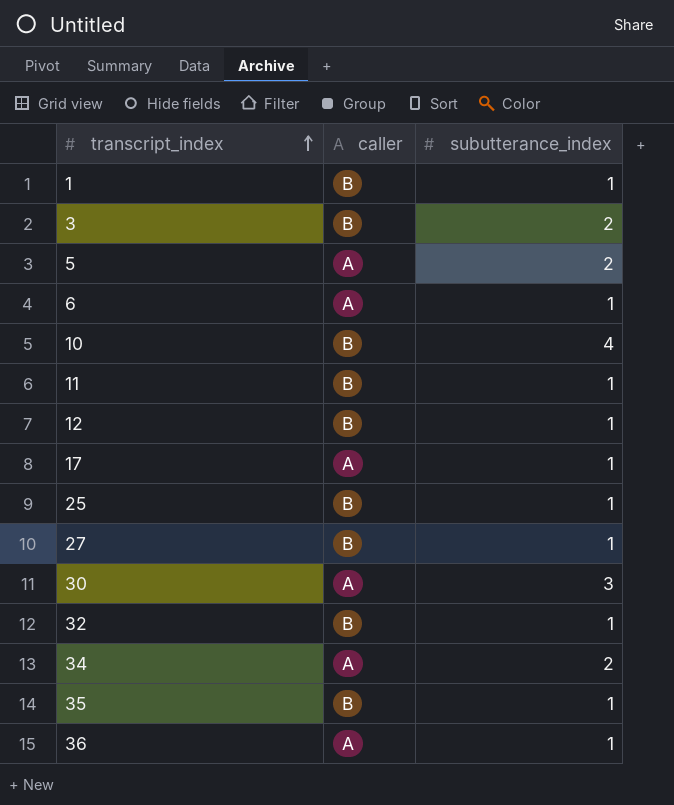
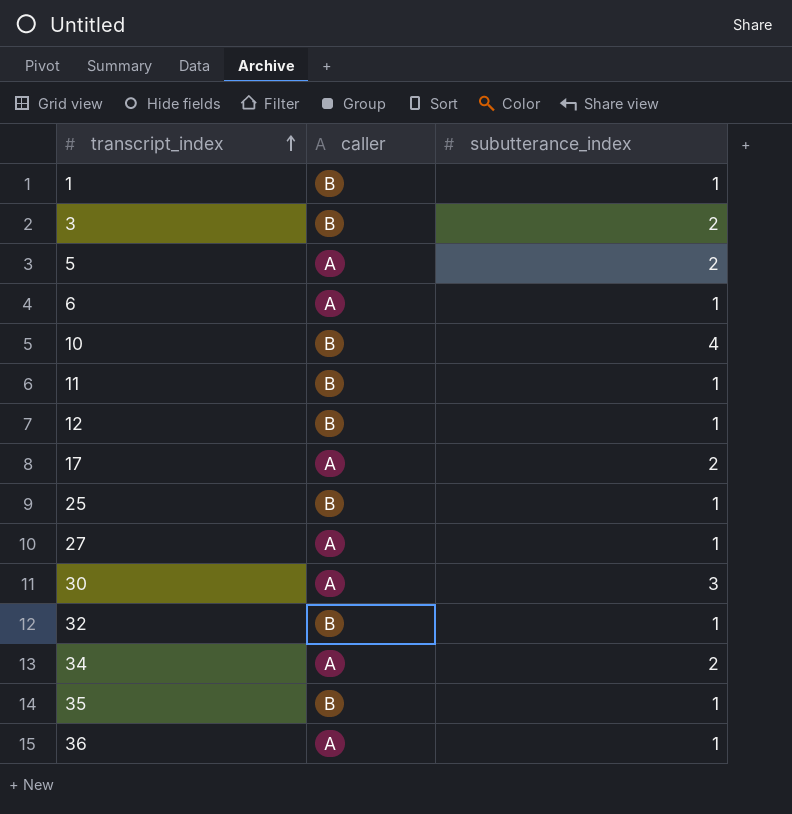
17 | subutterance_index: 1 -> 2
27 | caller: B -> A

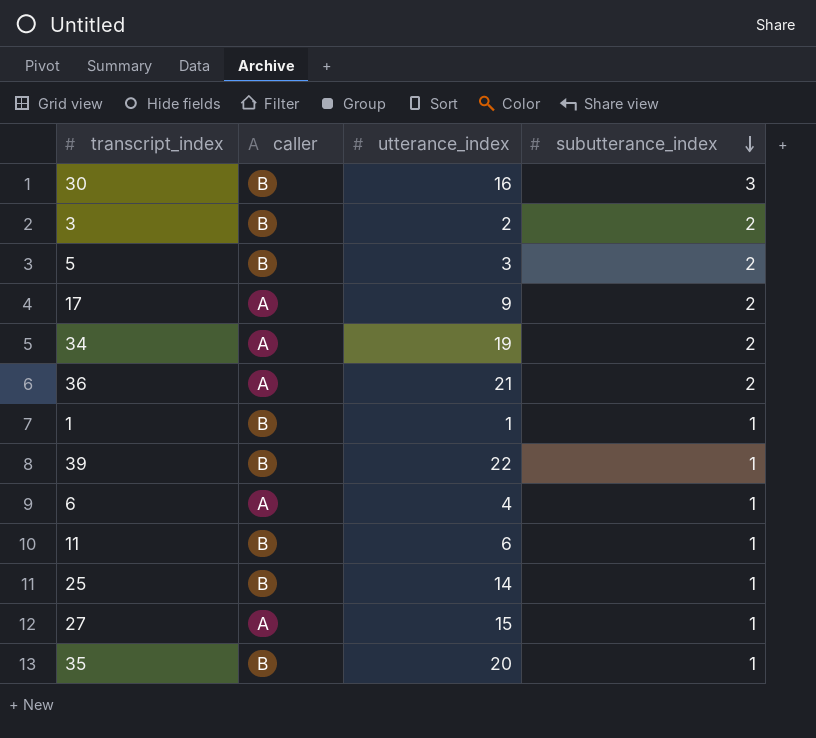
row order: transcript_index ascending -> subutterance_index descending
column utterance_index | position: none -> 3
row 10: B | 4 -> none
row 12: B | 1 -> none
row 32: B | 1 -> none
30 | caller: A -> B
5 | caller: A -> B
36 | subutterance_index: 1 -> 2
row 39: none -> B | 22 | 1

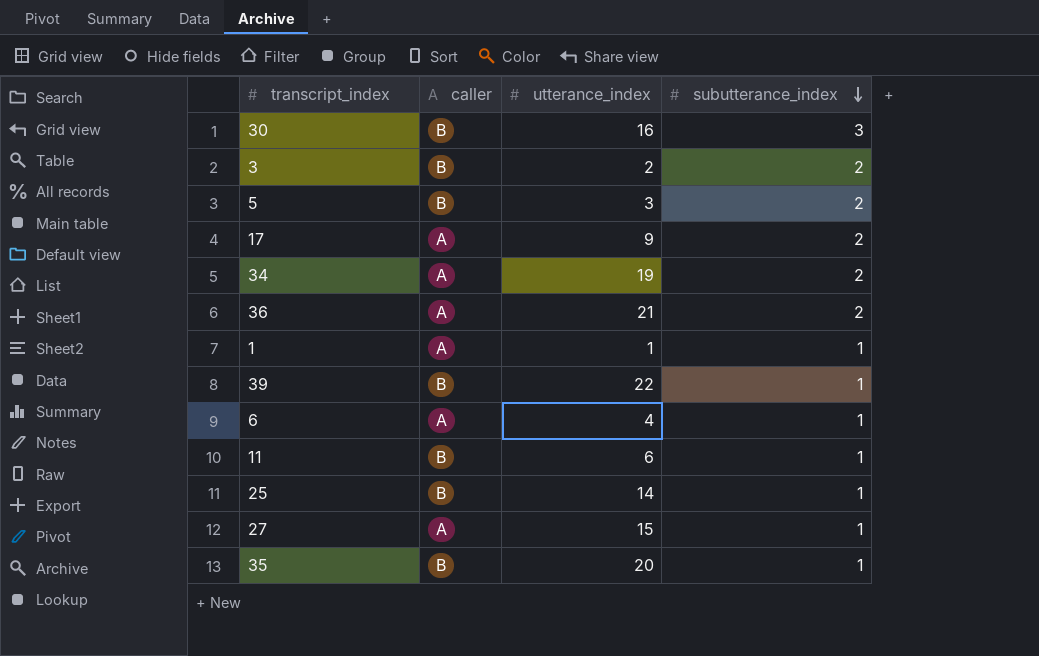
1 | caller: B -> A

